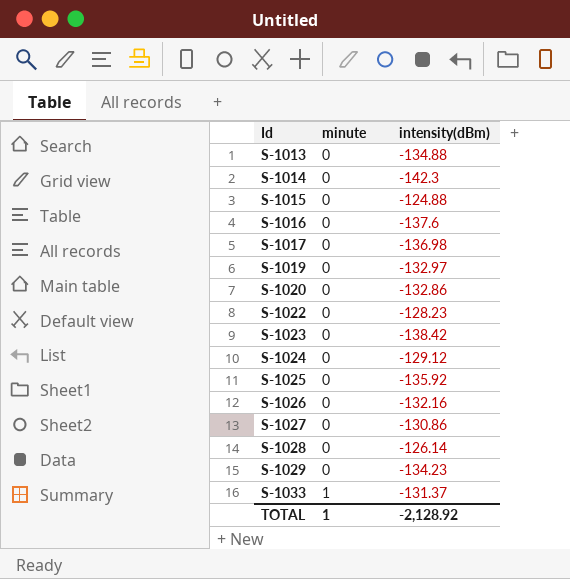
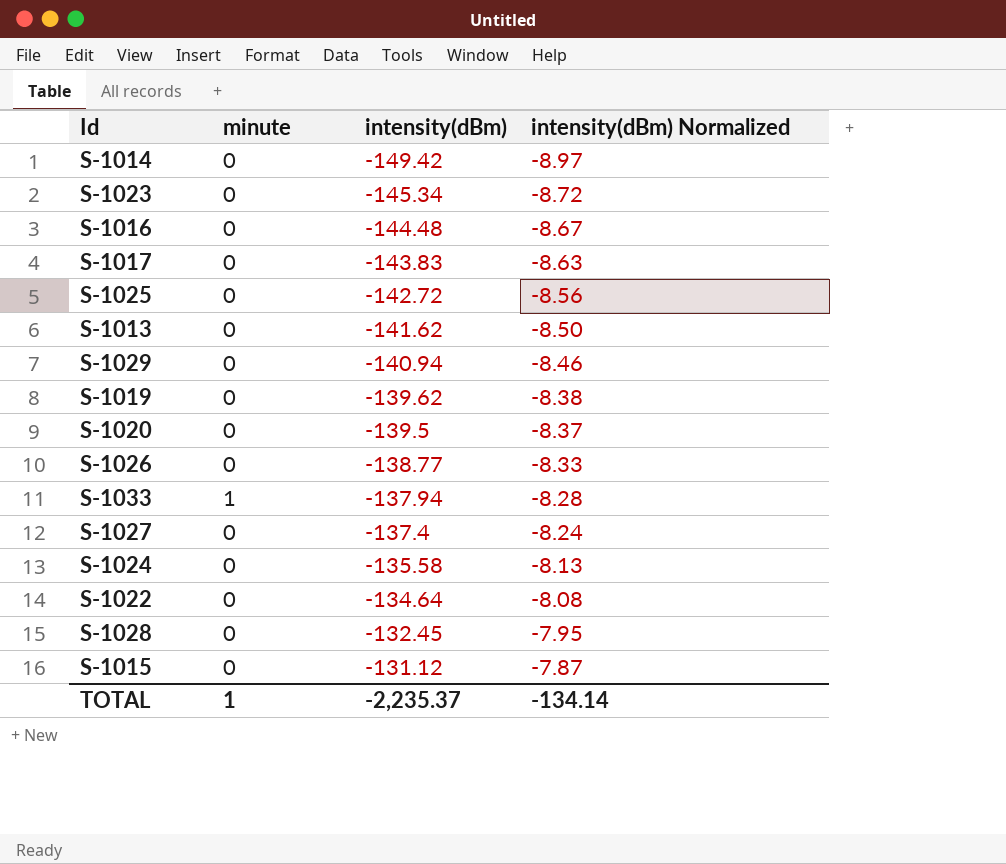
row order: Id ascending -> intensity(dBm) ascending
column intensity(dBm) Normalized | formula: none -> [intensity(dBm)] * 0.06
S-1014 | intensity(dBm): -142.3 -> -149.42
S-1023 | intensity(dBm): -138.42 -> -145.34
S-1016 | intensity(dBm): -137.6 -> -144.48
S-1017 | intensity(dBm): -136.98 -> -143.83
S-1025 | intensity(dBm): -135.92 -> -142.72
S-1013 | intensity(dBm): -134.88 -> -141.62
S-1029 | intensity(dBm): -134.23 -> -140.94
S-1019 | intensity(dBm): -132.97 -> -139.62
S-1020 | intensity(dBm): -132.86 -> -139.5
S-1026 | intensity(dBm): -132.16 -> -138.77
S-1033 | intensity(dBm): -131.37 -> -137.94
S-1027 | intensity(dBm): -130.86 -> -137.4
S-1024 | intensity(dBm): -129.12 -> -135.58
S-1022 | intensity(dBm): -128.23 -> -134.64
S-1028 | intensity(dBm): -126.14 -> -132.45
S-1015 | intensity(dBm): -124.88 -> -131.12
TOTAL | intensity(dBm): -2,128.92 -> -2,235.37

